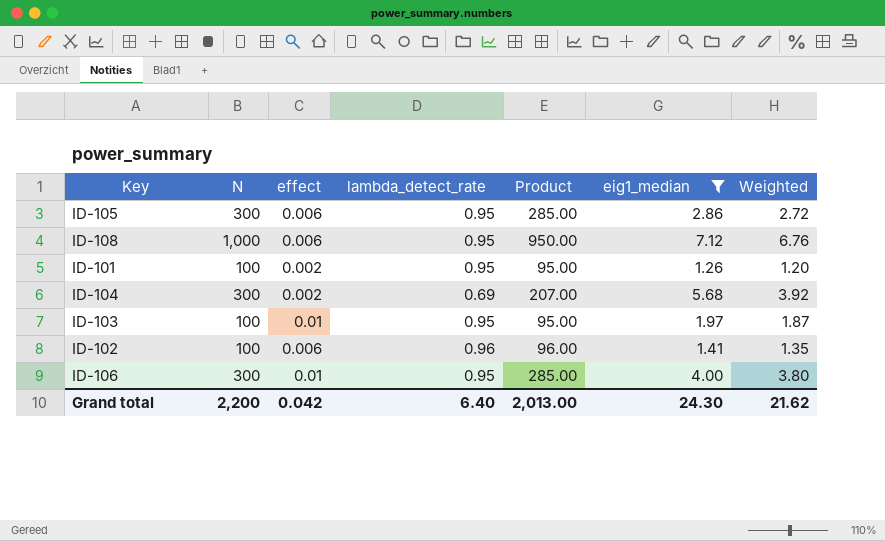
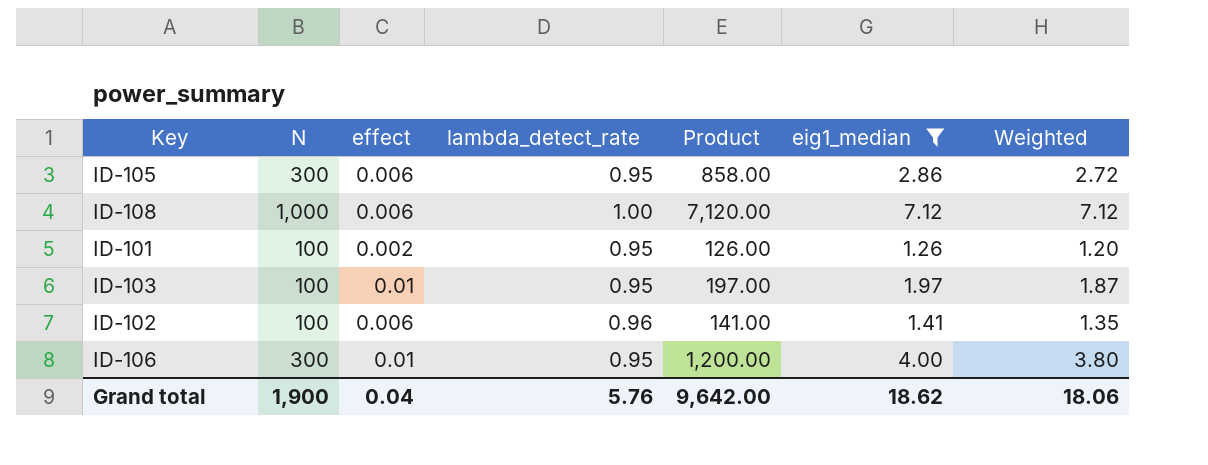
column Product | formula: [N] * [lambda_detect_rate] -> [N] * [eig1_median]
row ID-104: 300 | 0.002 | 0.69 | 207.00 | 5.68 | 3.92 -> none
ID-108 | lambda_detect_rate: 0.95 -> 1.00
ID-108 | Weighted: 6.76 -> 7.12
Grand total | N: 2,200 -> 1,900
Grand total | effect: 0.042 -> 0.04
Grand total | lambda_detect_rate: 6.40 -> 5.76
Grand total | Product: 2,013.00 -> 9,642.00
Grand total | eig1_median: 24.30 -> 18.62
Grand total | Weighted: 21.62 -> 18.06

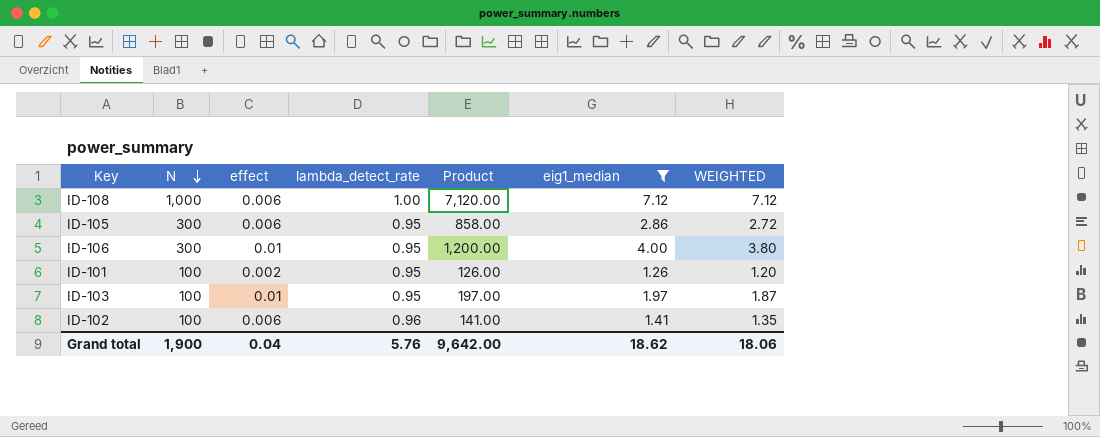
row order: none -> N descending
column name: Weighted -> WEIGHTED

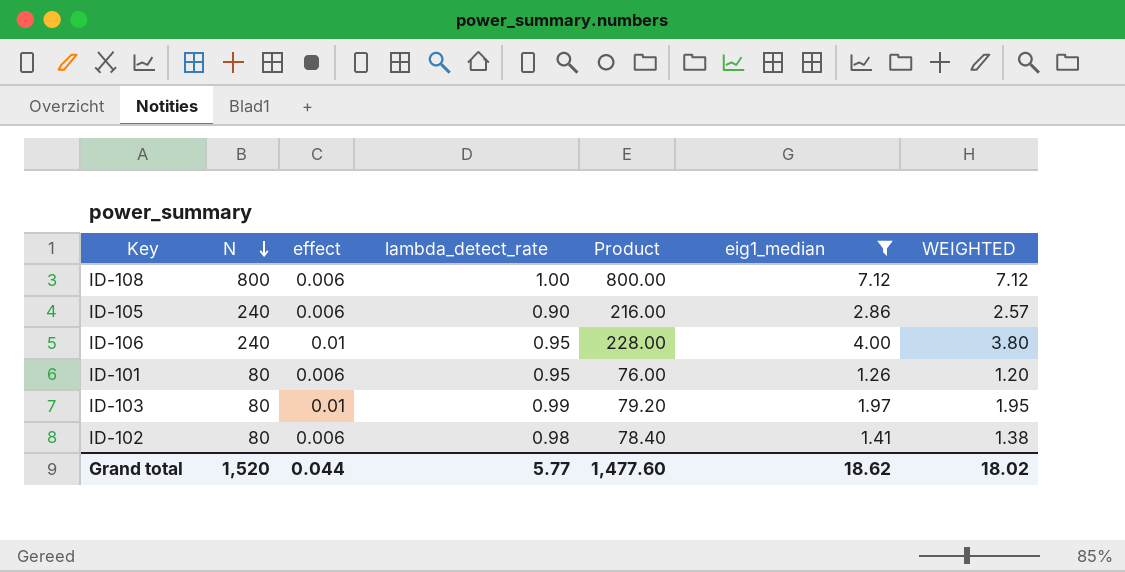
column Product | formula: [N] * [eig1_median] -> [N] * [lambda_detect_rate]
ID-108 | N: 1,000 -> 800
ID-105 | N: 300 -> 240
ID-105 | lambda_detect_rate: 0.95 -> 0.90
ID-105 | WEIGHTED: 2.72 -> 2.57
ID-106 | N: 300 -> 240
ID-101 | N: 100 -> 80
ID-101 | effect: 0.002 -> 0.006
ID-103 | N: 100 -> 80
ID-103 | lambda_detect_rate: 0.95 -> 0.99
ID-103 | WEIGHTED: 1.87 -> 1.95
ID-102 | N: 100 -> 80
ID-102 | lambda_detect_rate: 0.96 -> 0.98
ID-102 | WEIGHTED: 1.35 -> 1.38
Grand total | N: 1,900 -> 1,520
Grand total | effect: 0.04 -> 0.044
Grand total | lambda_detect_rate: 5.76 -> 5.77
Grand total | Product: 9,642.00 -> 1,477.60
Grand total | WEIGHTED: 18.06 -> 18.02

